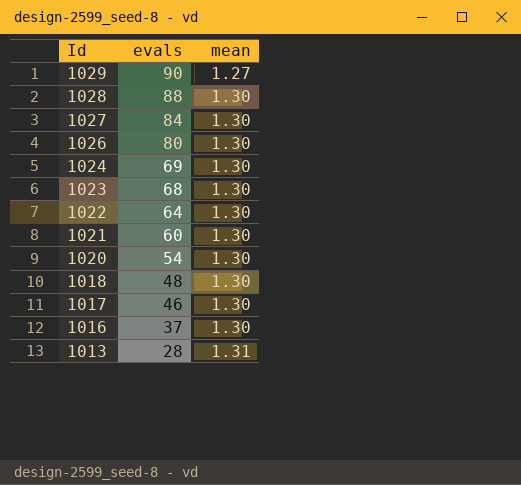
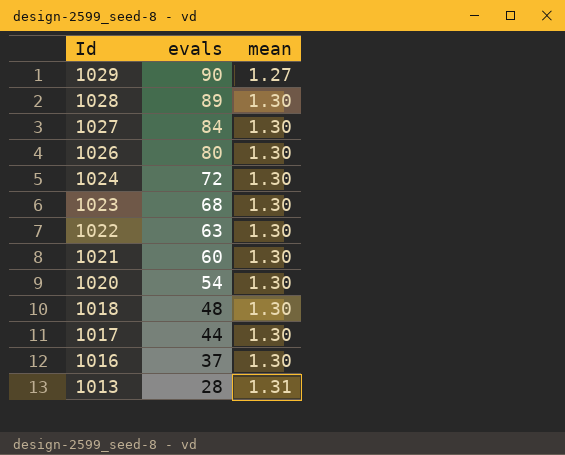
1028 | evals: 88 -> 89
1024 | evals: 69 -> 72
1022 | evals: 64 -> 63
1017 | evals: 46 -> 44

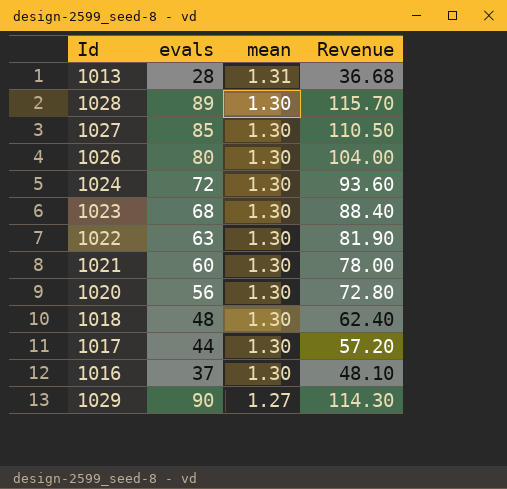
row order: Id descending -> mean descending
column Revenue | formula: none -> [evals] * [mean]
1027 | evals: 84 -> 85
1020 | evals: 54 -> 56

